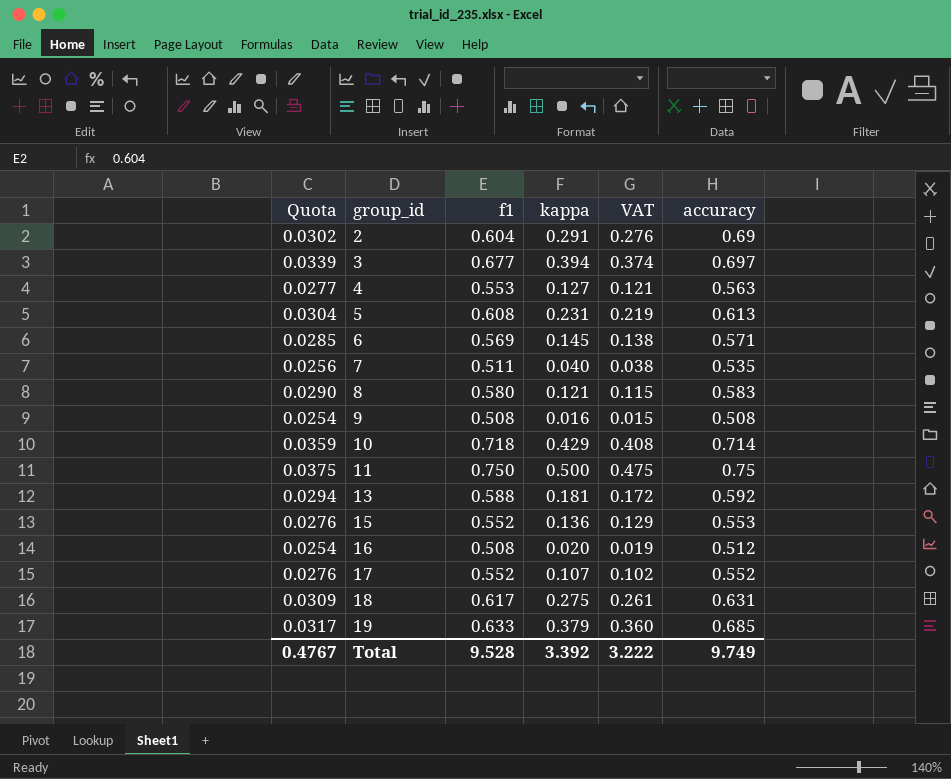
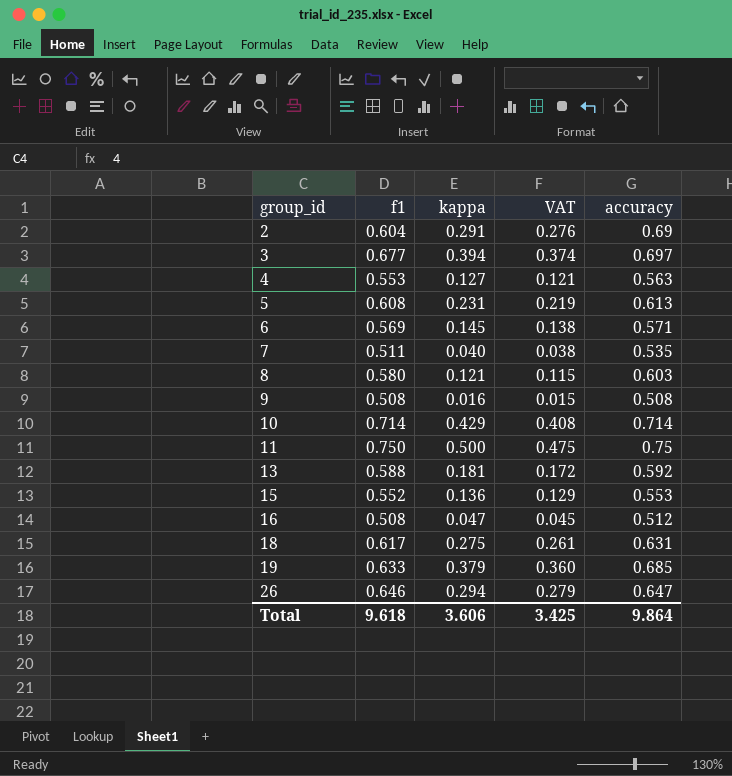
column Quota | formula: [f1] * 0.05 -> none
row 17: 0.0276 | 0.552 | 0.107 | 0.102 | 0.552 -> none
8 | accuracy: 0.583 -> 0.603
10 | f1: 0.718 -> 0.714
16 | kappa: 0.020 -> 0.047
16 | VAT: 0.019 -> 0.045
row 26: none -> 0.646 | 0.294 | 0.279 | 0.647
Total | f1: 9.528 -> 9.618
Total | kappa: 3.392 -> 3.606
Total | VAT: 3.222 -> 3.425
Total | accuracy: 9.749 -> 9.864

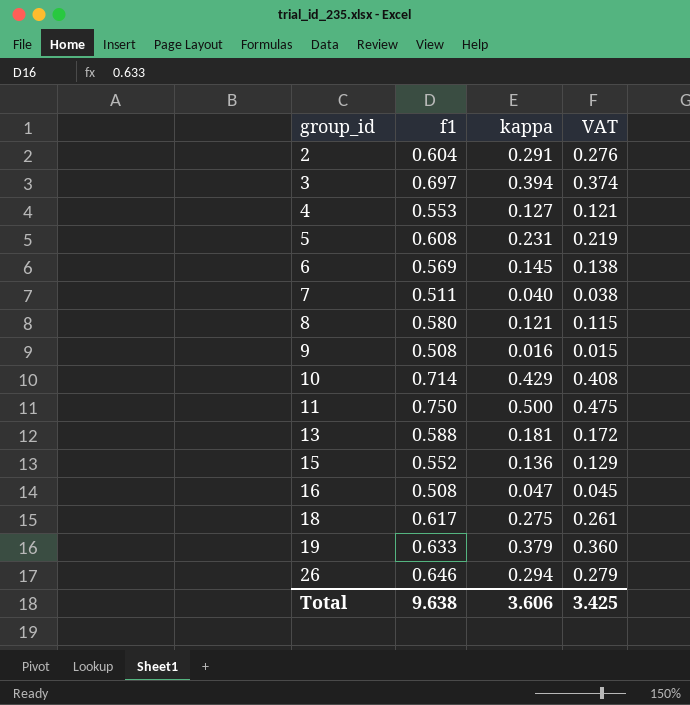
column accuracy | position: 5 -> none
3 | f1: 0.677 -> 0.697
Total | f1: 9.618 -> 9.638

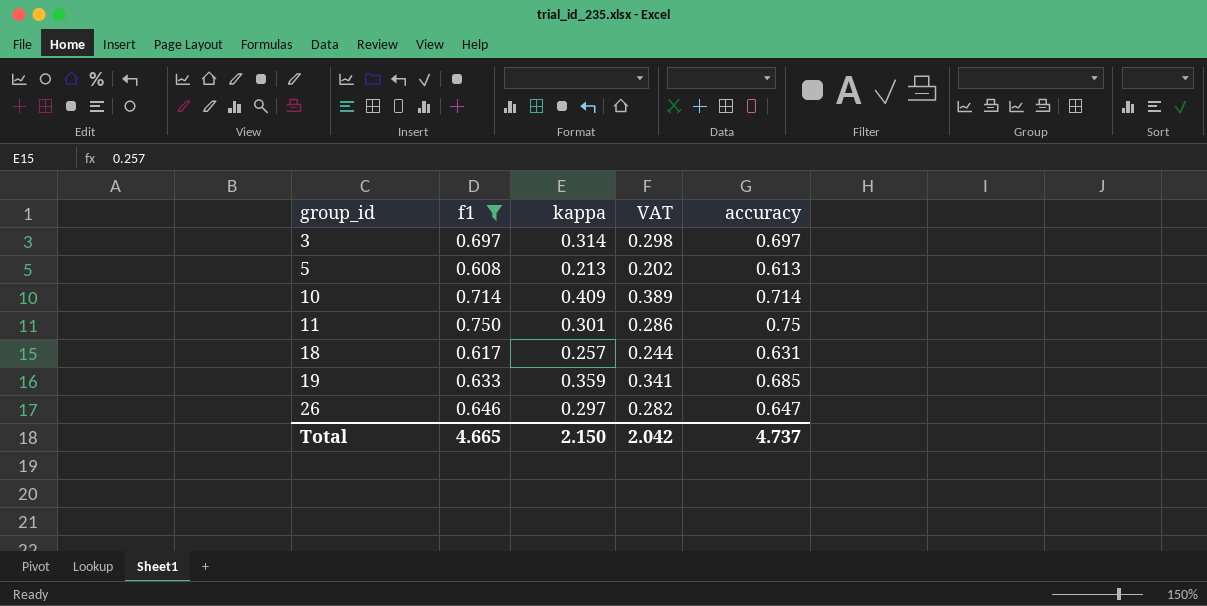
filter: none -> f1 >= 0.608
column accuracy | position: none -> 5
3 | kappa: 0.394 -> 0.314
3 | VAT: 0.374 -> 0.298
5 | kappa: 0.231 -> 0.213
5 | VAT: 0.219 -> 0.202
10 | kappa: 0.429 -> 0.409
10 | VAT: 0.408 -> 0.389
11 | kappa: 0.500 -> 0.301
11 | VAT: 0.475 -> 0.286
18 | kappa: 0.275 -> 0.257
18 | VAT: 0.261 -> 0.244
19 | kappa: 0.379 -> 0.359
19 | VAT: 0.360 -> 0.341
26 | kappa: 0.294 -> 0.297
26 | VAT: 0.279 -> 0.282
Total | f1: 9.638 -> 4.665
Total | kappa: 3.606 -> 2.150
Total | VAT: 3.425 -> 2.042

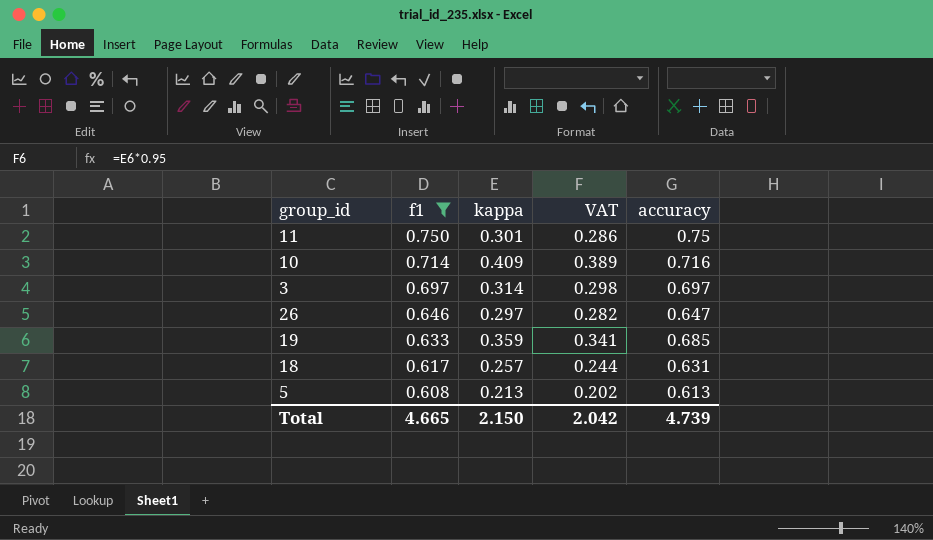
row order: group_id ascending -> f1 descending
10 | accuracy: 0.714 -> 0.716
Total | accuracy: 4.737 -> 4.739

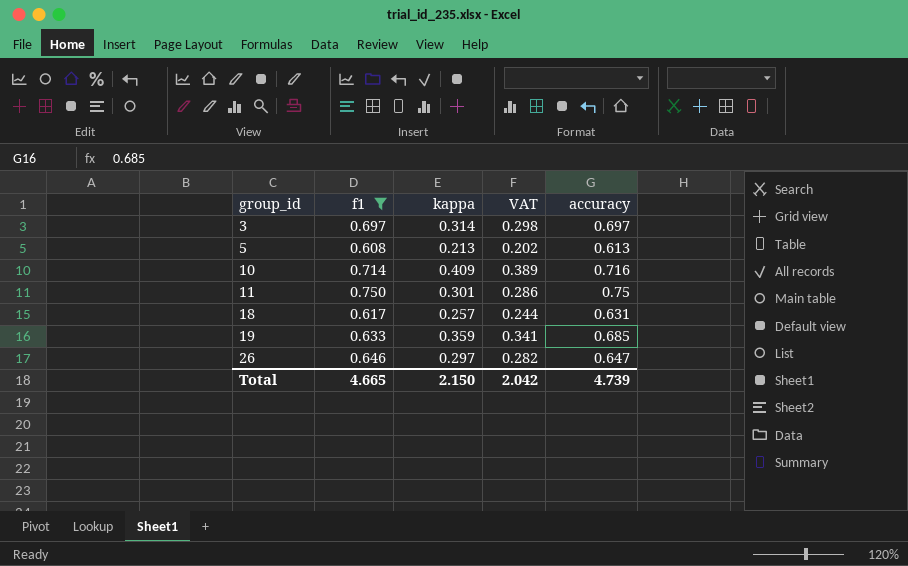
row order: f1 descending -> group_id ascending

